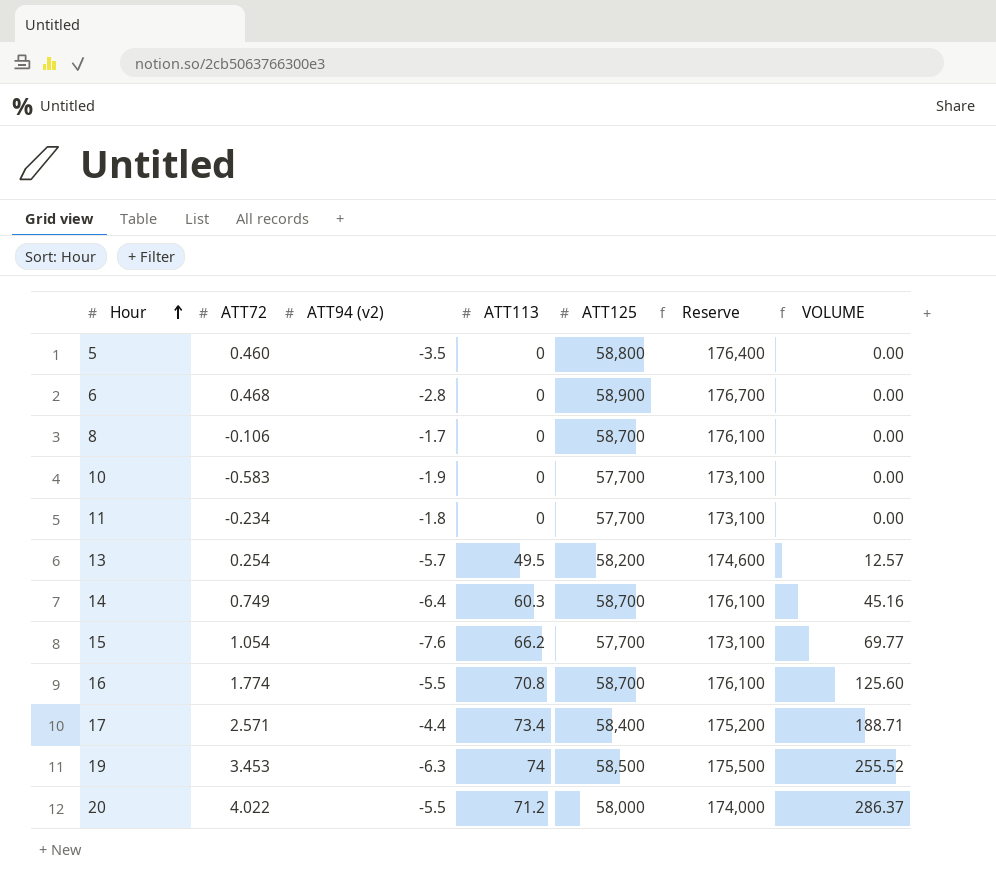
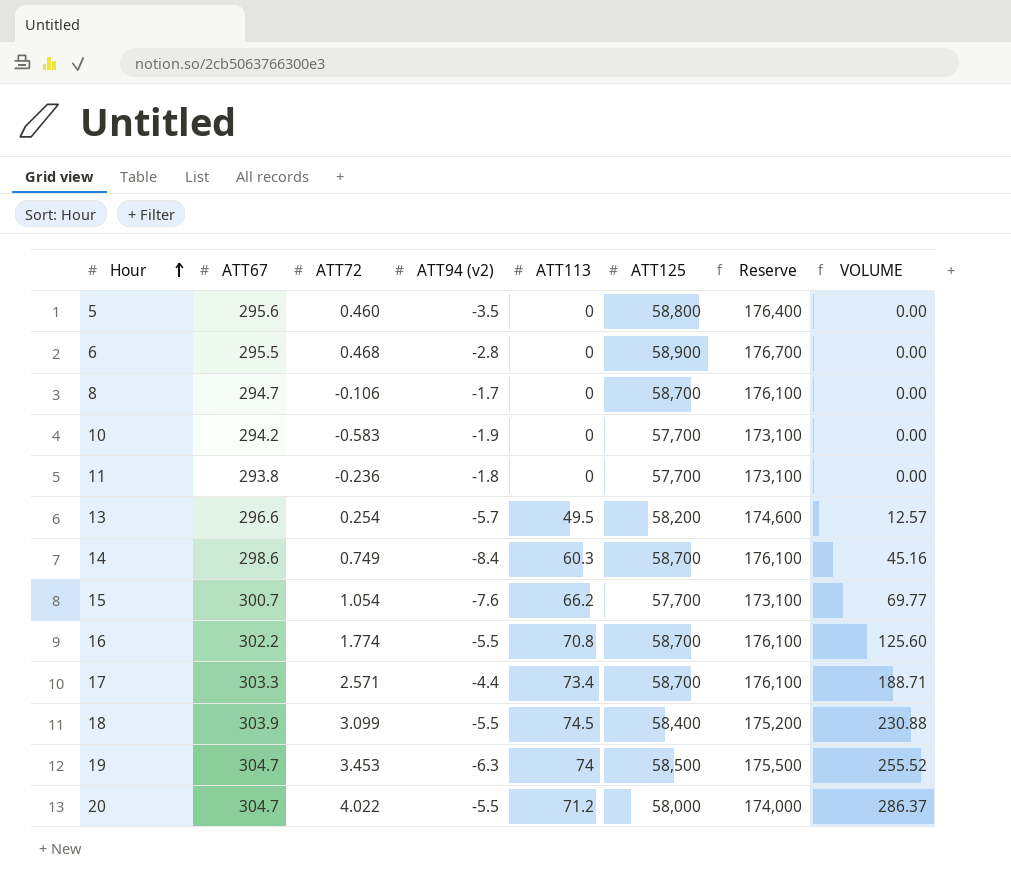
column ATT67 | position: none -> 2
11 | ATT72: -0.234 -> -0.236
14 | ATT94 (v2): -6.4 -> -8.4
17 | ATT125: 58,400 -> 58,700
17 | Reserve: 175,200 -> 176,100
row 18: none -> 303.9 | 3.099 | -5.5 | 74.5 | 58,400 | 175,200 | 230.88

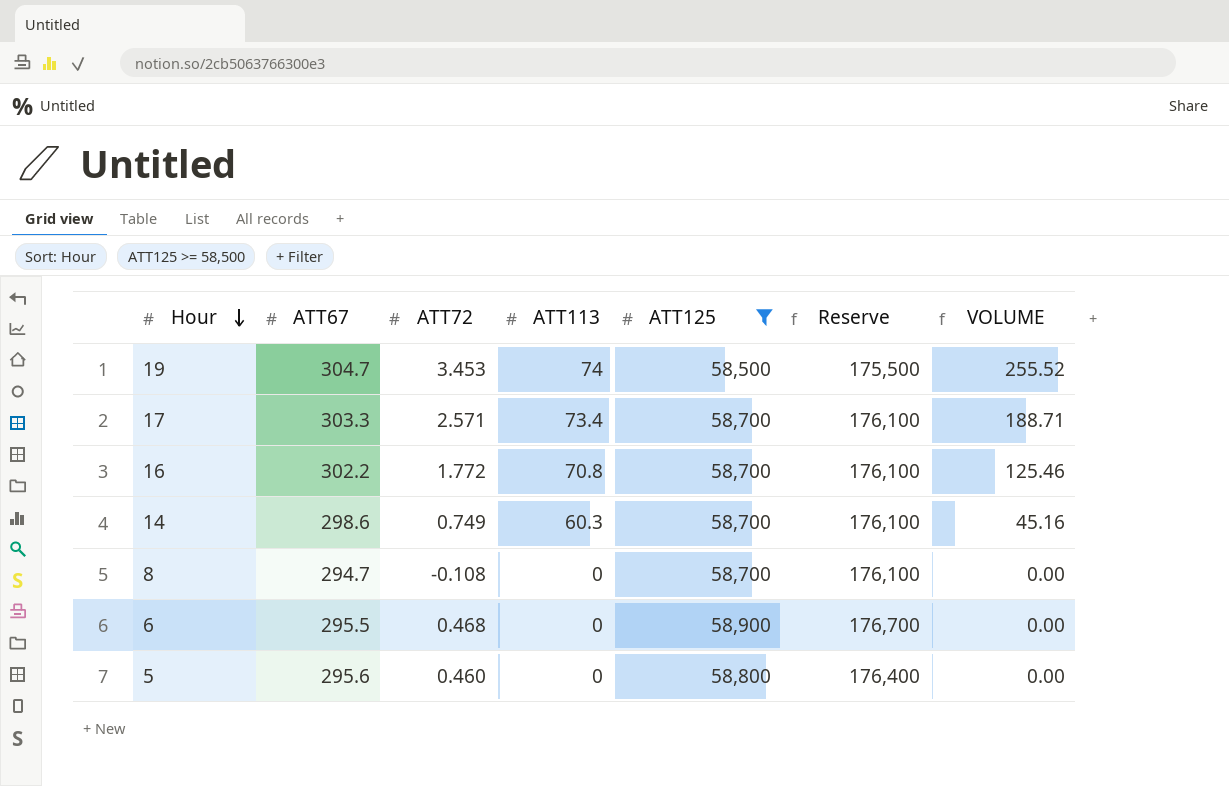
filter: none -> ATT125 >= 58,500
row order: Hour ascending -> Hour descending
column ATT94 (v2) | position: 4 -> none
16 | ATT72: 1.774 -> 1.772
16 | VOLUME: 125.60 -> 125.46
8 | ATT72: -0.106 -> -0.108

